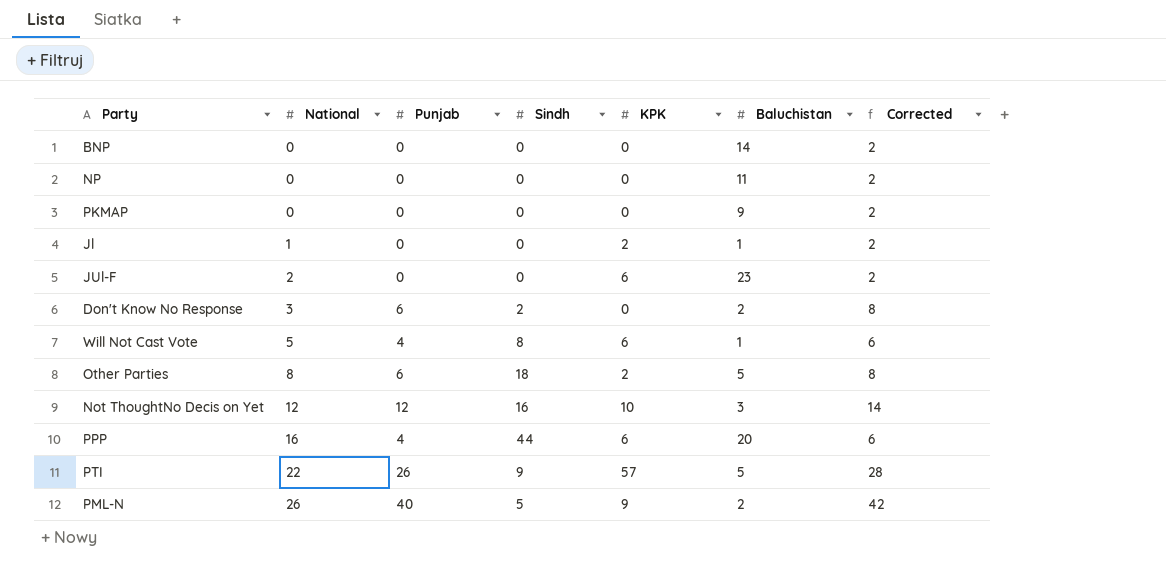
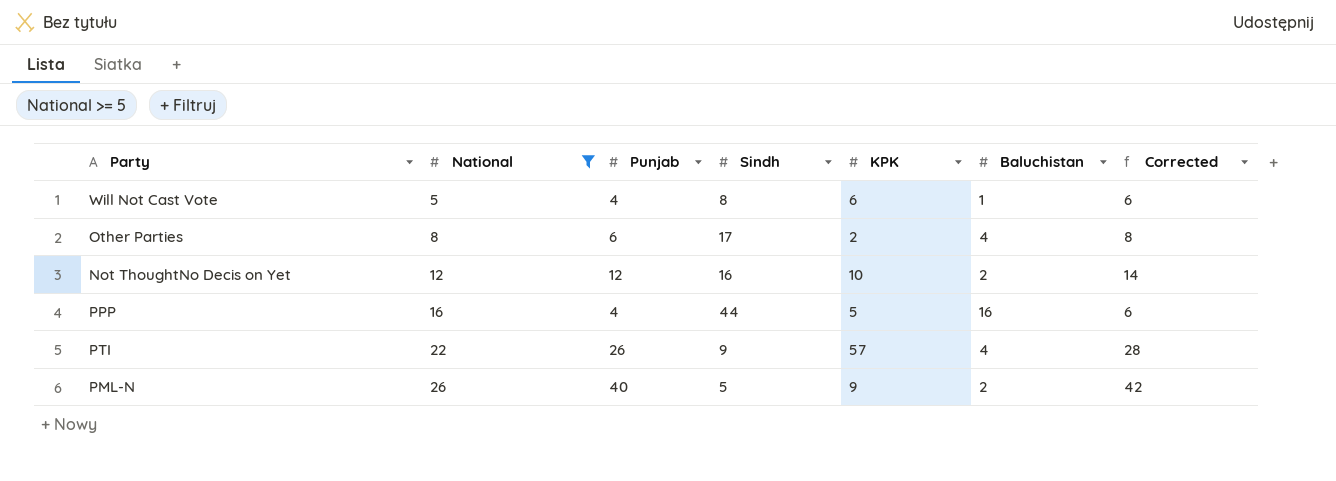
filter: none -> National >= 5
Other Parties | Sindh: 18 -> 17
Other Parties | Baluchistan: 5 -> 4
Not ThoughtNo Decis on Yet | Baluchistan: 3 -> 2
PPP | KPK: 6 -> 5
PPP | Baluchistan: 20 -> 16
PTI | Baluchistan: 5 -> 4

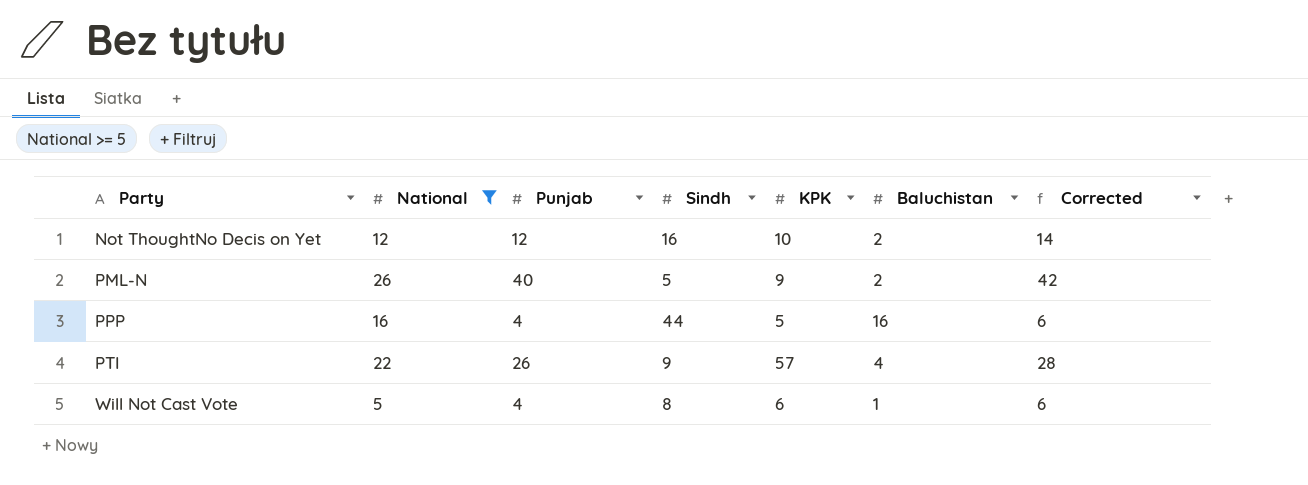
row order: National ascending -> Party ascending
row Other Parties: 8 | 6 | 17 | 2 | 4 | 8 -> none

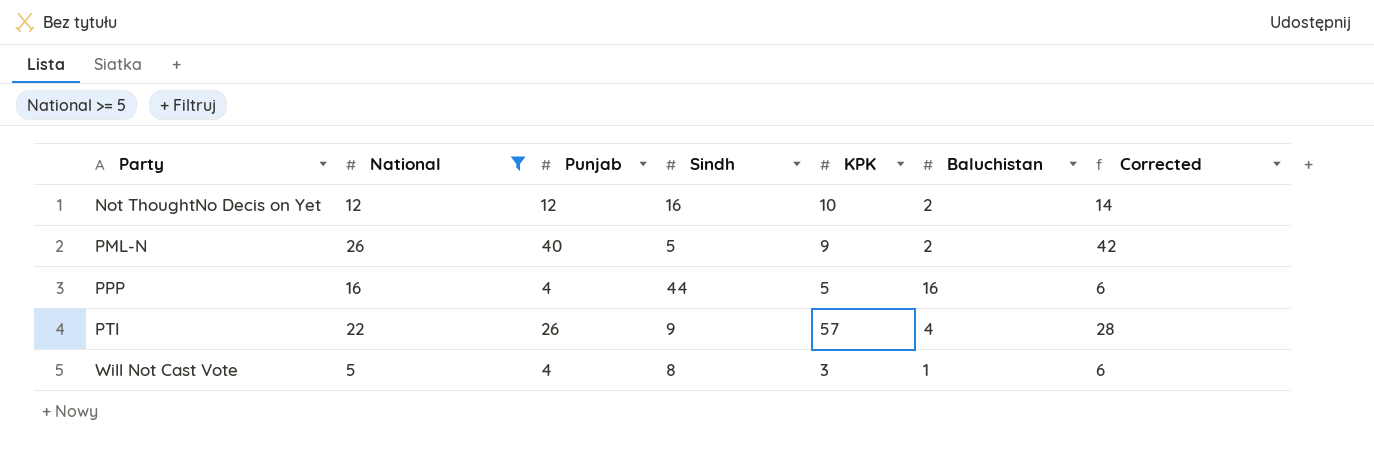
Will Not Cast Vote | KPK: 6 -> 3

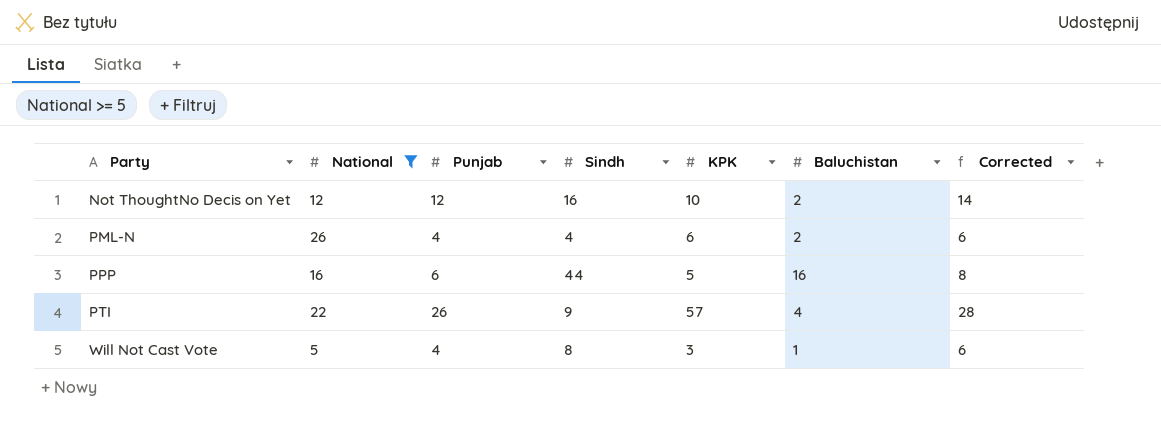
PML-N | Punjab: 40 -> 4
PML-N | Sindh: 5 -> 4
PML-N | KPK: 9 -> 6
PML-N | Corrected: 42 -> 6
PPP | Punjab: 4 -> 6
PPP | Corrected: 6 -> 8

